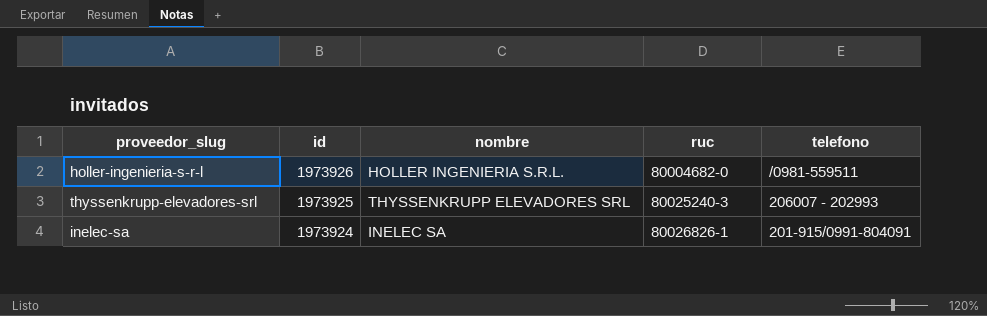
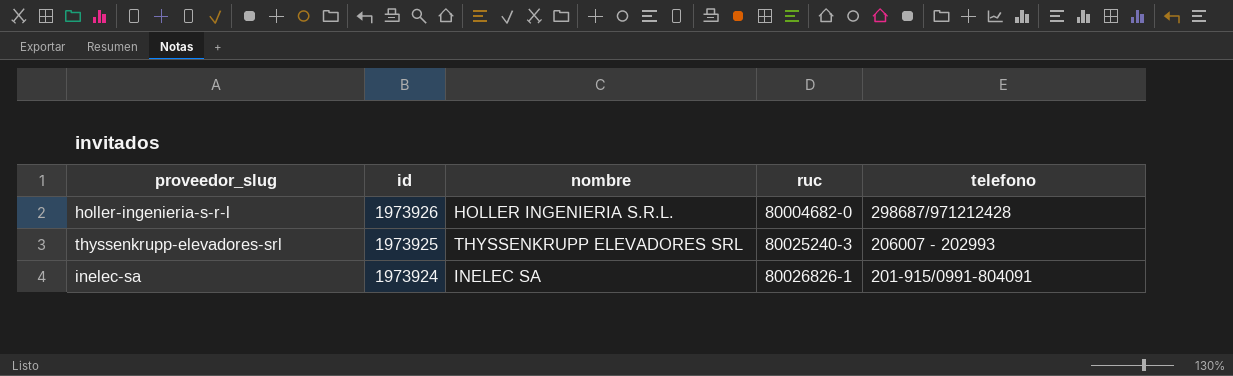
holler-ingenieria-s-r-l | telefono: /0981-559511 -> 298687/971212428

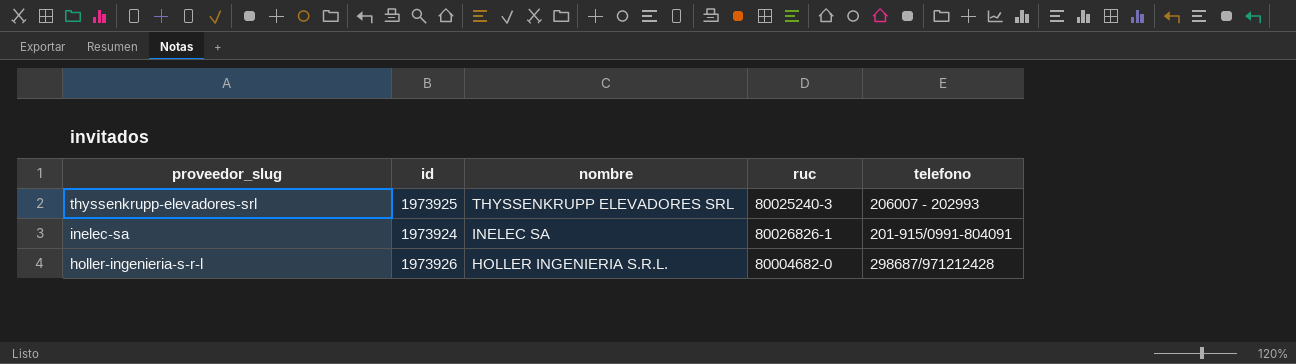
row order: id descending -> proveedor_slug descending

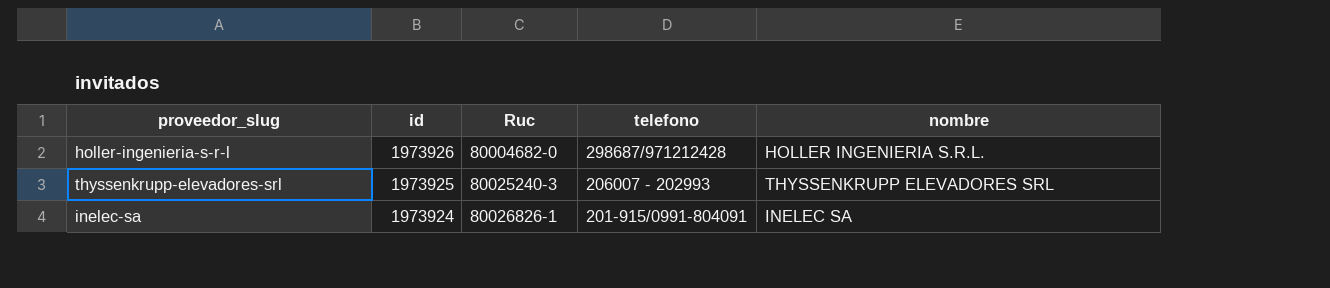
row order: proveedor_slug descending -> id descending
column name: ruc -> Ruc
column nombre | position: 3 -> 5

